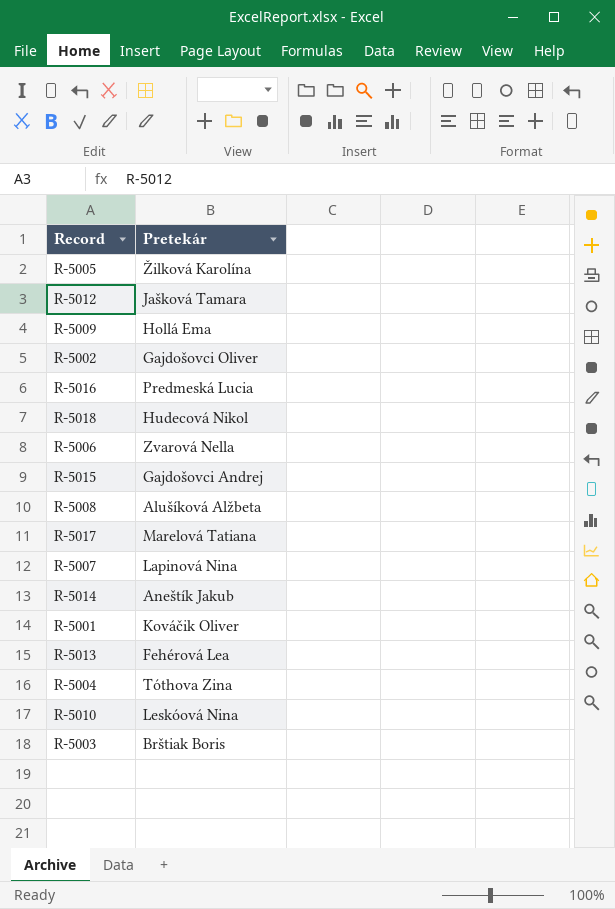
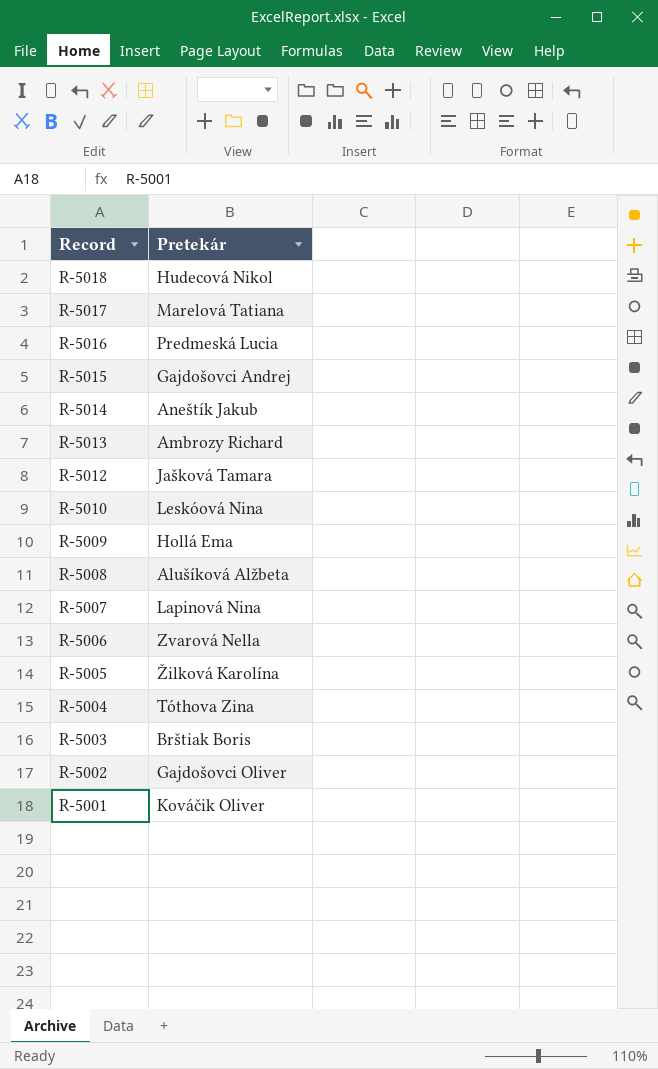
row order: none -> Record descending
R-5013 | Pretekár: Fehérová Lea -> Ambrozy Richard

